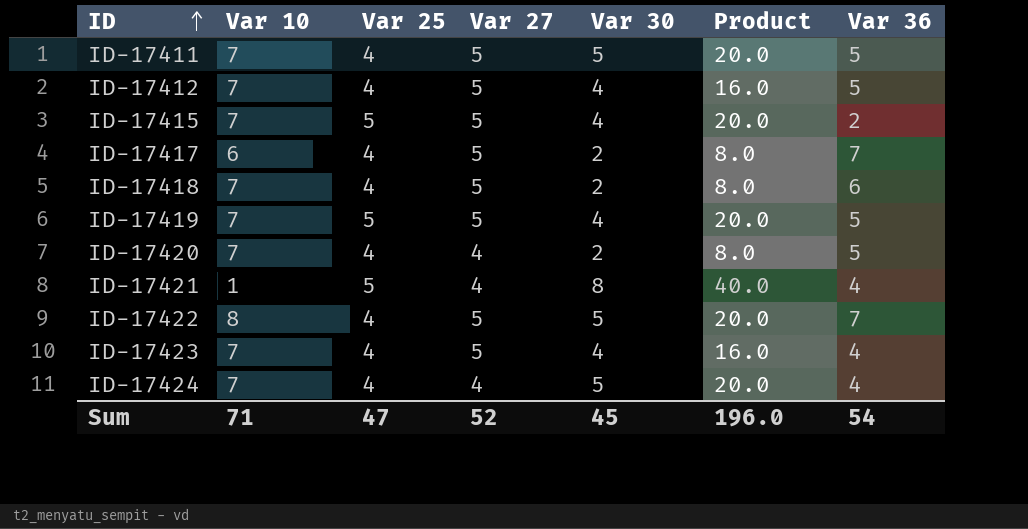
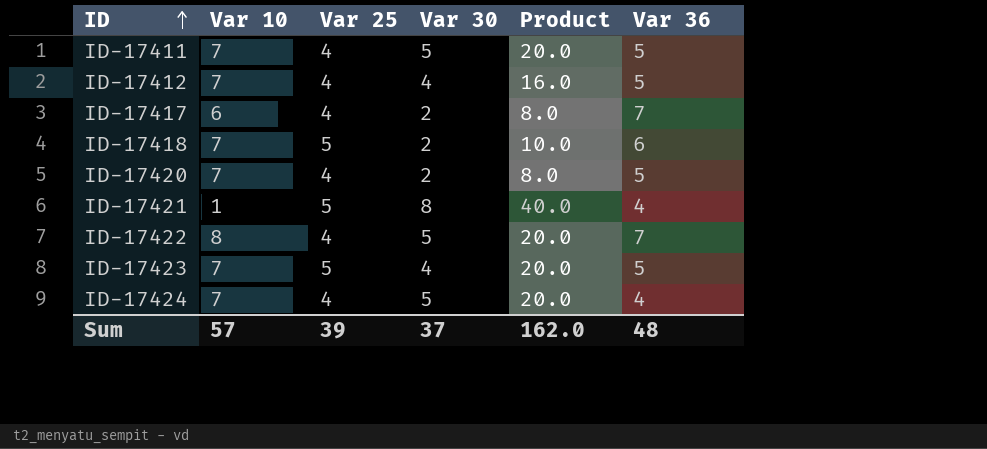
column Var 27 | position: 4 -> none
row ID-17415: 7 | 5 | 5 | 4 | 20.0 | 2 -> none
row ID-17419: 7 | 5 | 5 | 4 | 20.0 | 5 -> none
ID-17418 | Var 25: 4 -> 5
ID-17418 | Product: 8.0 -> 10.0
ID-17423 | Var 25: 4 -> 5
ID-17423 | Product: 16.0 -> 20.0
ID-17423 | Var 36: 4 -> 5
Sum | Var 10: 71 -> 57
Sum | Var 25: 47 -> 39
Sum | Var 30: 45 -> 37
Sum | Product: 196.0 -> 162.0
Sum | Var 36: 54 -> 48

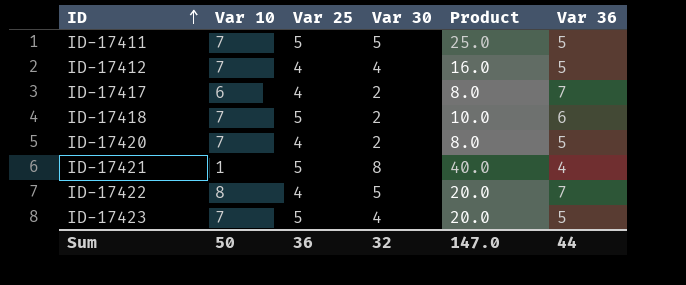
row ID-17424: 7 | 4 | 5 | 20.0 | 4 -> none
ID-17411 | Var 25: 4 -> 5
ID-17411 | Product: 20.0 -> 25.0
Sum | Var 10: 57 -> 50
Sum | Var 25: 39 -> 36
Sum | Var 30: 37 -> 32
Sum | Product: 162.0 -> 147.0
Sum | Var 36: 48 -> 44

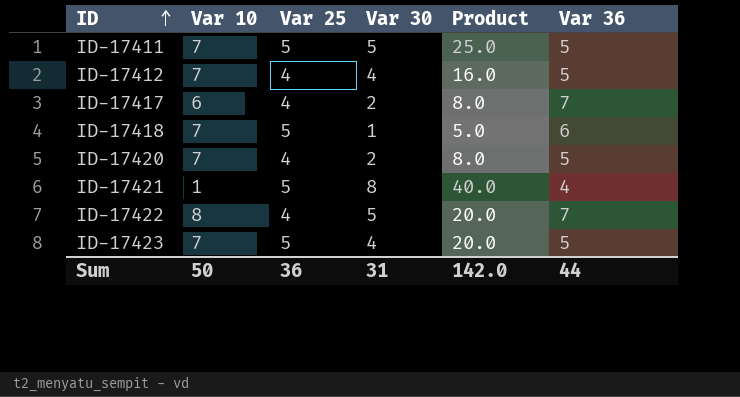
ID-17418 | Var 30: 2 -> 1
ID-17418 | Product: 10.0 -> 5.0
Sum | Var 30: 32 -> 31
Sum | Product: 147.0 -> 142.0

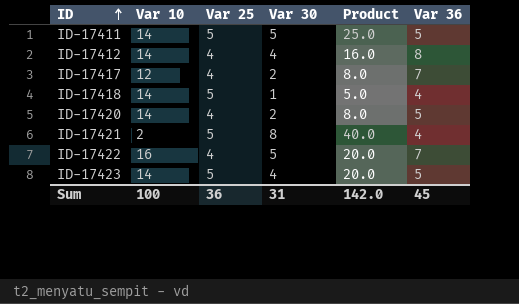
ID-17411 | Var 10: 7 -> 14
ID-17412 | Var 10: 7 -> 14
ID-17412 | Var 36: 5 -> 8
ID-17417 | Var 10: 6 -> 12
ID-17418 | Var 10: 7 -> 14
ID-17418 | Var 36: 6 -> 4
ID-17420 | Var 10: 7 -> 14
ID-17421 | Var 10: 1 -> 2
ID-17422 | Var 10: 8 -> 16
ID-17423 | Var 10: 7 -> 14
Sum | Var 10: 50 -> 100
Sum | Var 36: 44 -> 45

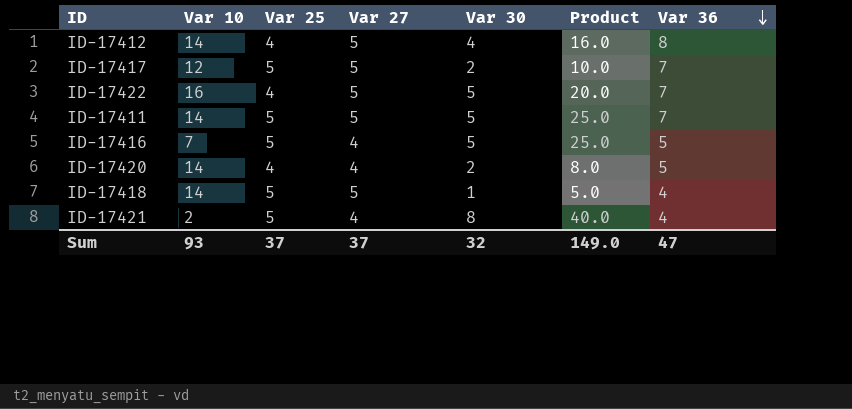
row order: ID ascending -> Var 36 descending
column Var 27 | position: none -> 4
row ID-17423: 14 | 5 | 4 | 20.0 | 5 -> none
ID-17417 | Var 25: 4 -> 5
ID-17417 | Product: 8.0 -> 10.0
ID-17411 | Var 36: 5 -> 7
row ID-17416: none -> 7 | 5 | 4 | 5 | 25.0 | 5
Sum | Var 10: 100 -> 93
Sum | Var 25: 36 -> 37
Sum | Var 30: 31 -> 32
Sum | Product: 142.0 -> 149.0
Sum | Var 36: 45 -> 47

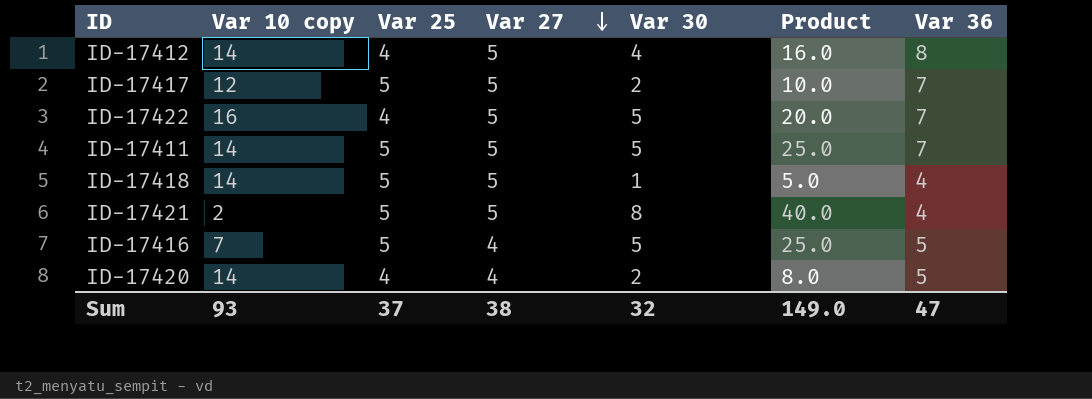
row order: Var 36 descending -> Var 27 descending
column name: Var 10 -> Var 10 copy
ID-17421 | Var 27: 4 -> 5
Sum | Var 27: 37 -> 38

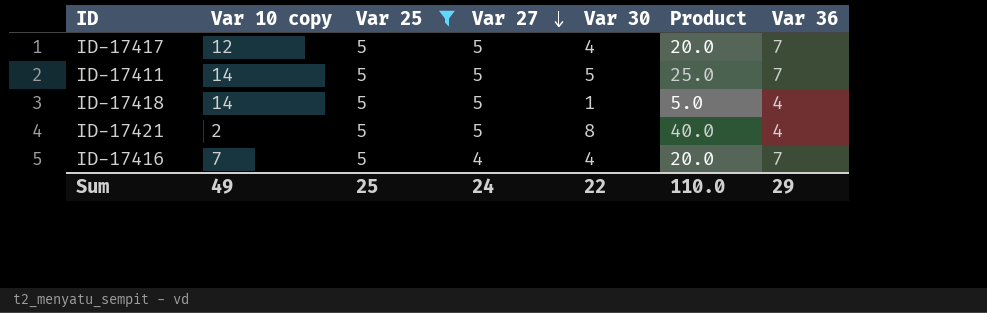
filter: none -> Var 25 = 5
ID-17417 | Var 30: 2 -> 4
ID-17417 | Product: 10.0 -> 20.0
ID-17416 | Var 30: 5 -> 4
ID-17416 | Product: 25.0 -> 20.0
ID-17416 | Var 36: 5 -> 7
Sum | Var 10 copy: 93 -> 49
Sum | Var 25: 37 -> 25
Sum | Var 27: 38 -> 24
Sum | Var 30: 32 -> 22
Sum | Product: 149.0 -> 110.0
Sum | Var 36: 47 -> 29

